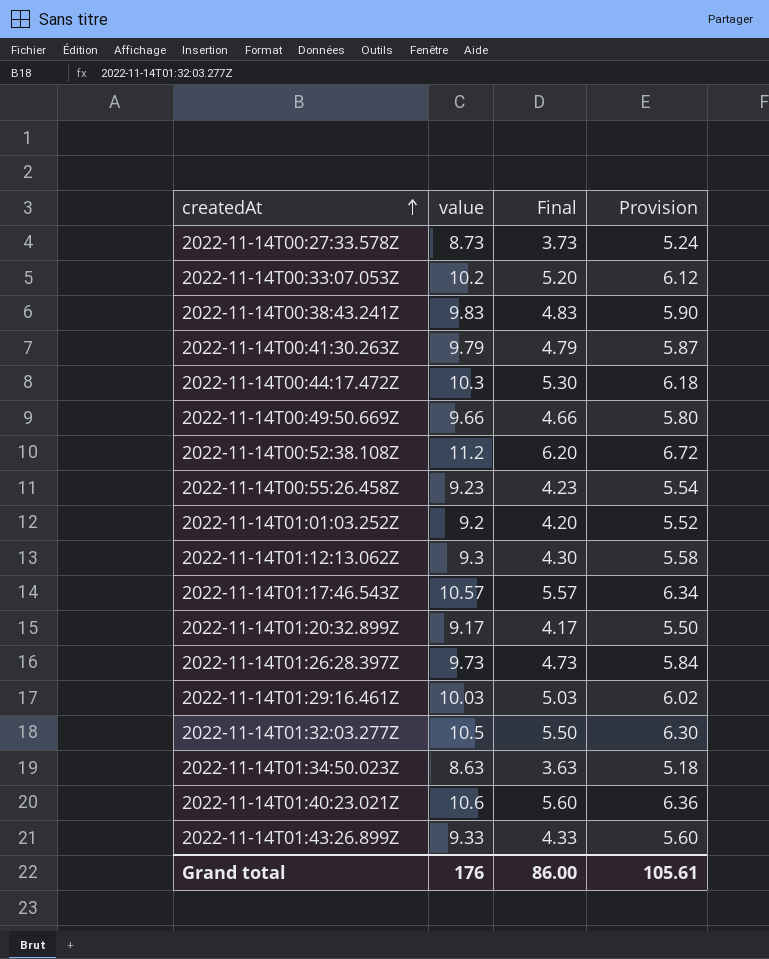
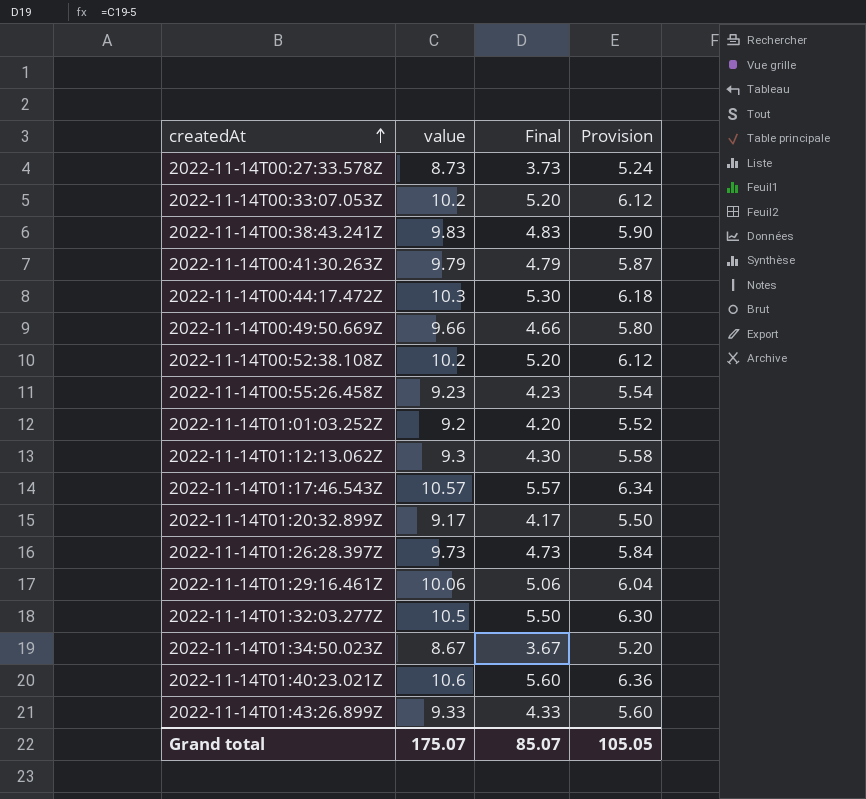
2022-11-14T00:52:38.108Z | value: 11.2 -> 10.2
2022-11-14T00:52:38.108Z | Final: 6.20 -> 5.20
2022-11-14T00:52:38.108Z | Provision: 6.72 -> 6.12
2022-11-14T01:29:16.461Z | value: 10.03 -> 10.06
2022-11-14T01:29:16.461Z | Final: 5.03 -> 5.06
2022-11-14T01:29:16.461Z | Provision: 6.02 -> 6.04
2022-11-14T01:34:50.023Z | value: 8.63 -> 8.67
2022-11-14T01:34:50.023Z | Final: 3.63 -> 3.67
2022-11-14T01:34:50.023Z | Provision: 5.18 -> 5.20
Grand total | value: 176 -> 175.07
Grand total | Final: 86.00 -> 85.07
Grand total | Provision: 105.61 -> 105.05

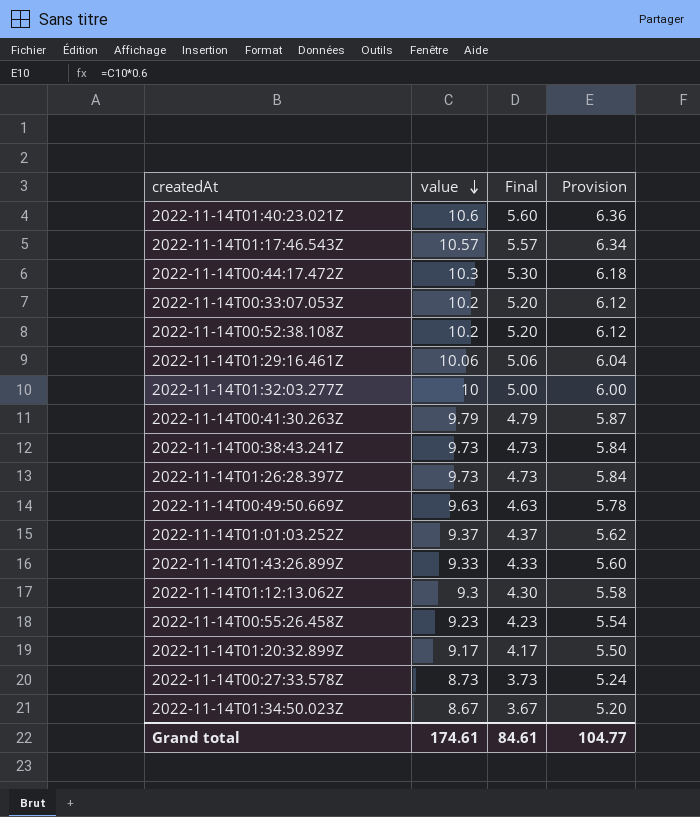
row order: createdAt ascending -> value descending
2022-11-14T01:32:03.277Z | value: 10.5 -> 10
2022-11-14T01:32:03.277Z | Final: 5.50 -> 5.00
2022-11-14T01:32:03.277Z | Provision: 6.30 -> 6.00
2022-11-14T00:38:43.241Z | value: 9.83 -> 9.73
2022-11-14T00:38:43.241Z | Final: 4.83 -> 4.73
2022-11-14T00:38:43.241Z | Provision: 5.90 -> 5.84
2022-11-14T00:49:50.669Z | value: 9.66 -> 9.63
2022-11-14T00:49:50.669Z | Final: 4.66 -> 4.63
2022-11-14T00:49:50.669Z | Provision: 5.80 -> 5.78
2022-11-14T01:01:03.252Z | value: 9.2 -> 9.37
2022-11-14T01:01:03.252Z | Final: 4.20 -> 4.37
2022-11-14T01:01:03.252Z | Provision: 5.52 -> 5.62
Grand total | value: 175.07 -> 174.61
Grand total | Final: 85.07 -> 84.61
Grand total | Provision: 105.05 -> 104.77

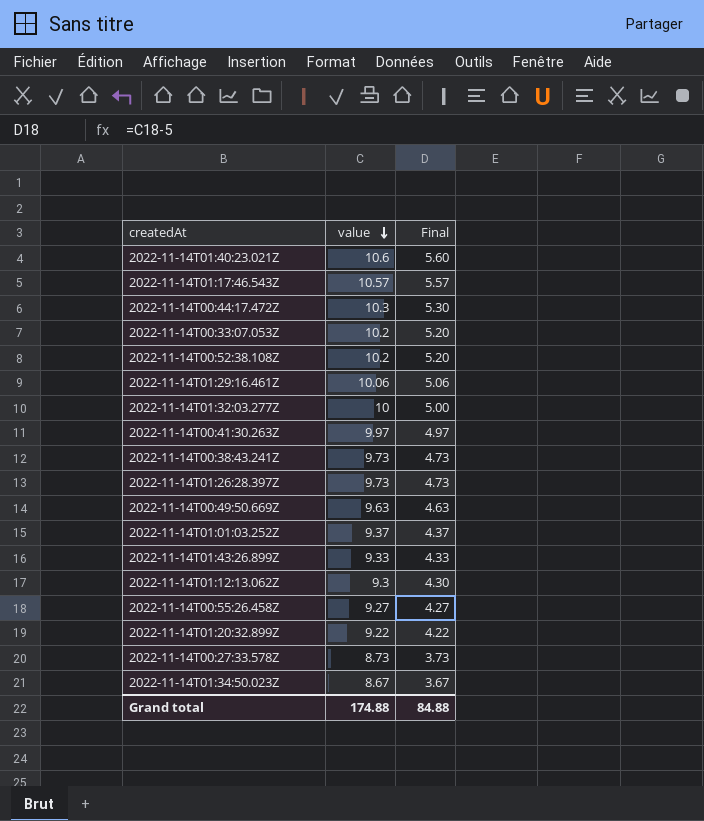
column Provision | formula: [value] * 0.6 -> none
2022-11-14T00:41:30.263Z | value: 9.79 -> 9.97
2022-11-14T00:41:30.263Z | Final: 4.79 -> 4.97
2022-11-14T00:55:26.458Z | value: 9.23 -> 9.27
2022-11-14T00:55:26.458Z | Final: 4.23 -> 4.27
2022-11-14T01:20:32.899Z | value: 9.17 -> 9.22
2022-11-14T01:20:32.899Z | Final: 4.17 -> 4.22
Grand total | value: 174.61 -> 174.88
Grand total | Final: 84.61 -> 84.88

